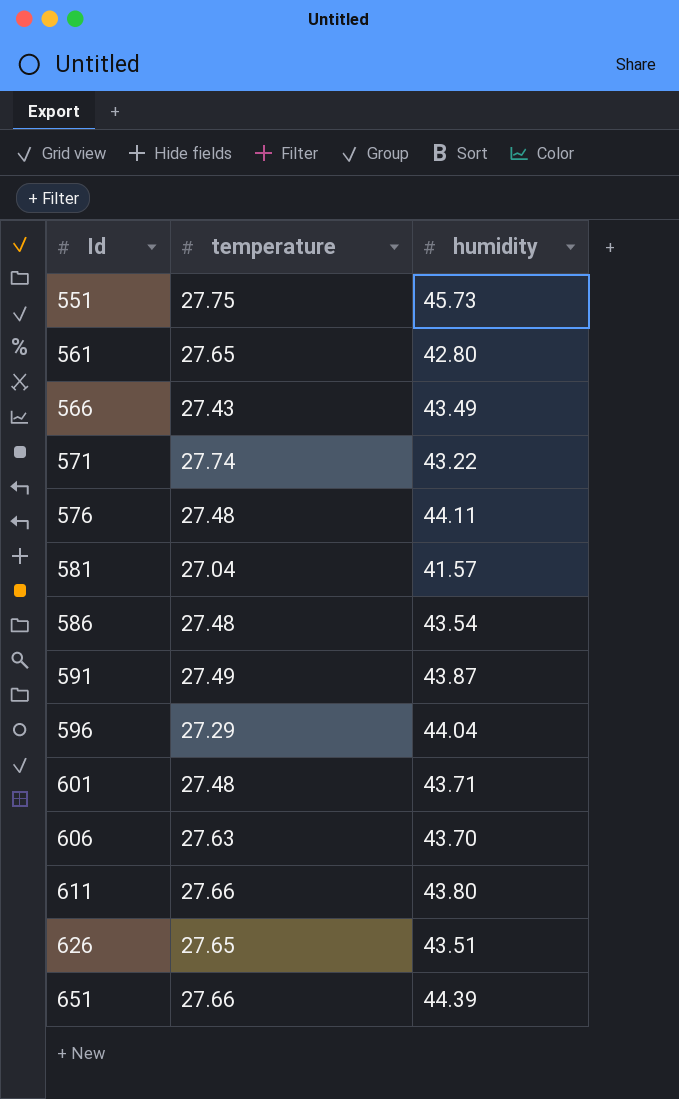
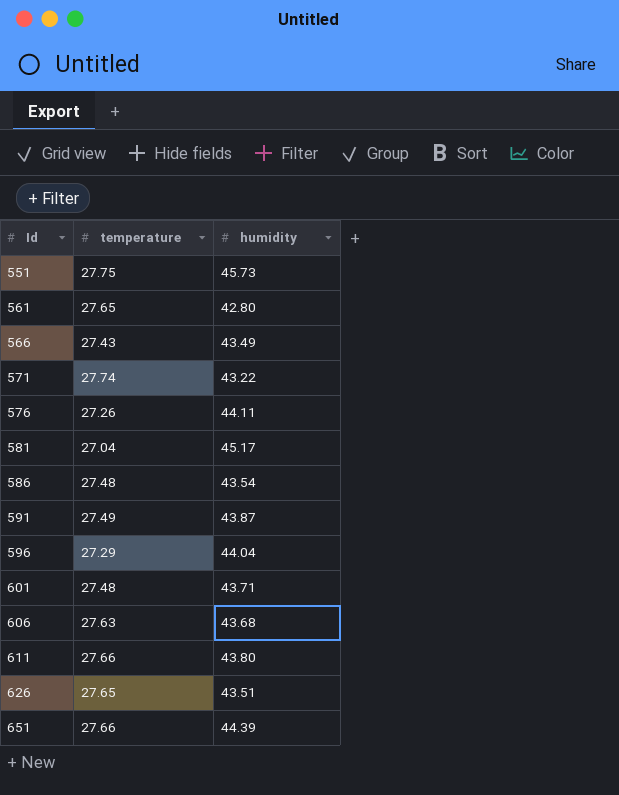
576 | temperature: 27.48 -> 27.26
581 | humidity: 41.57 -> 45.17
606 | humidity: 43.70 -> 43.68

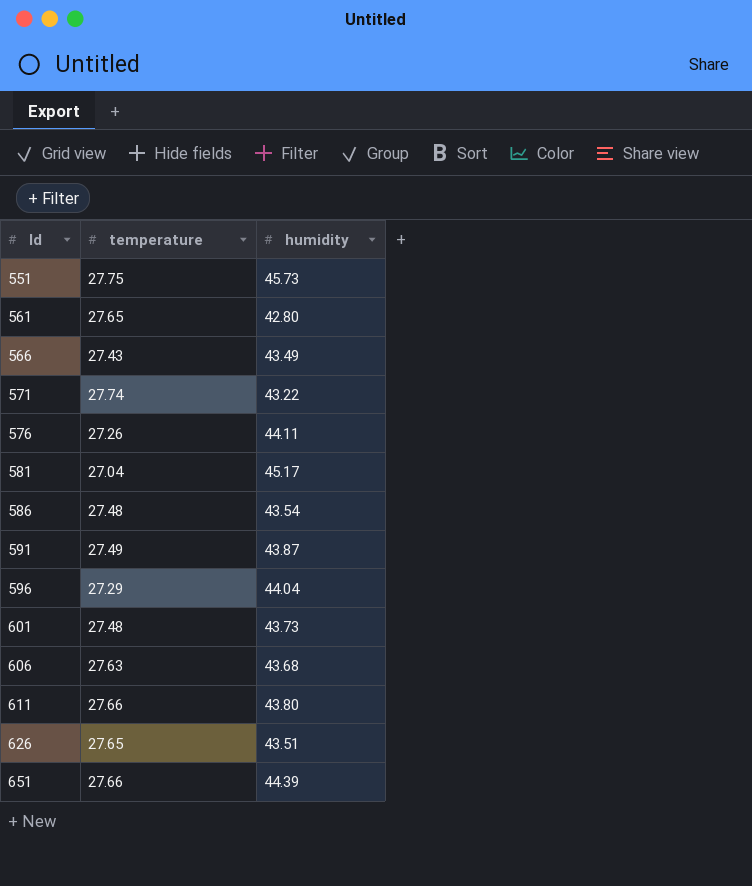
601 | humidity: 43.71 -> 43.73

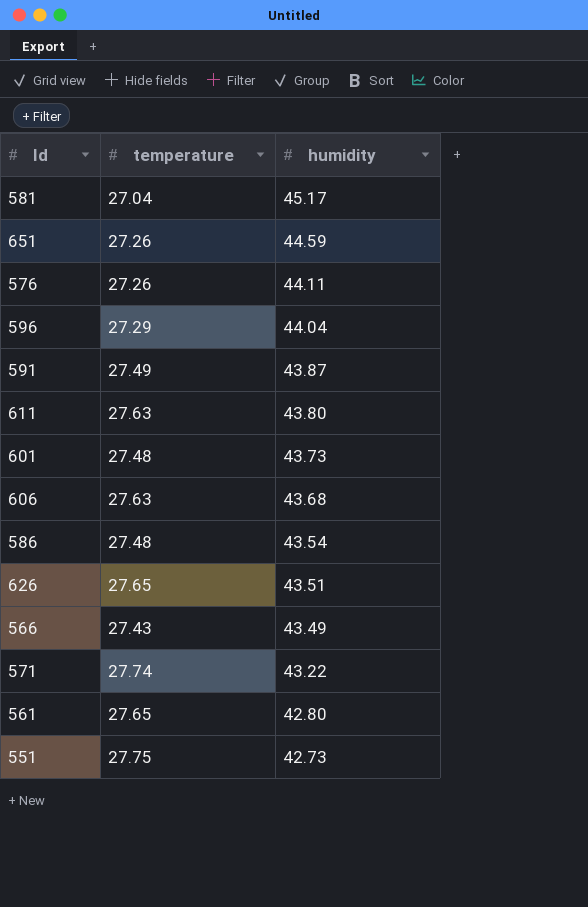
row order: Id ascending -> humidity descending
651 | temperature: 27.66 -> 27.26
651 | humidity: 44.39 -> 44.59
611 | temperature: 27.66 -> 27.63
551 | humidity: 45.73 -> 42.73

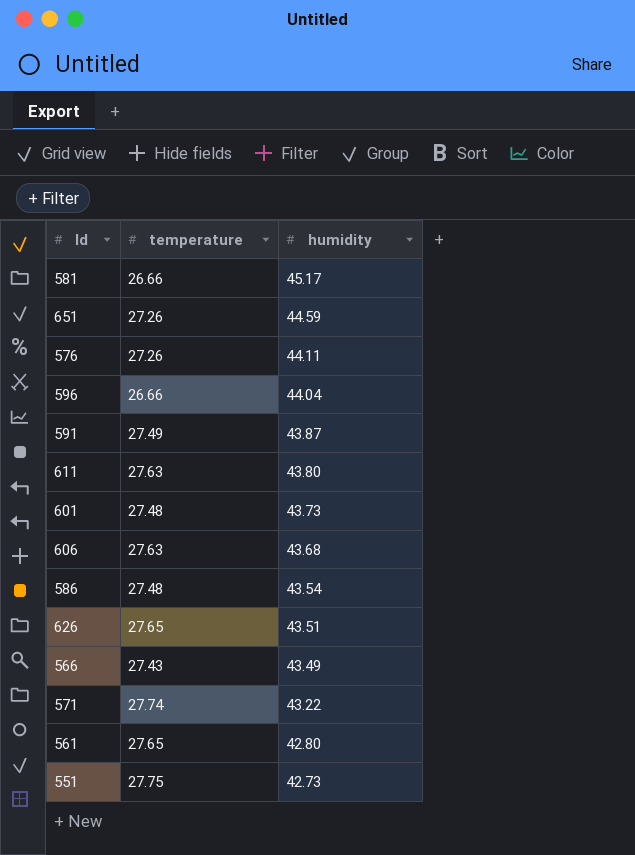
581 | temperature: 27.04 -> 26.66
596 | temperature: 27.29 -> 26.66

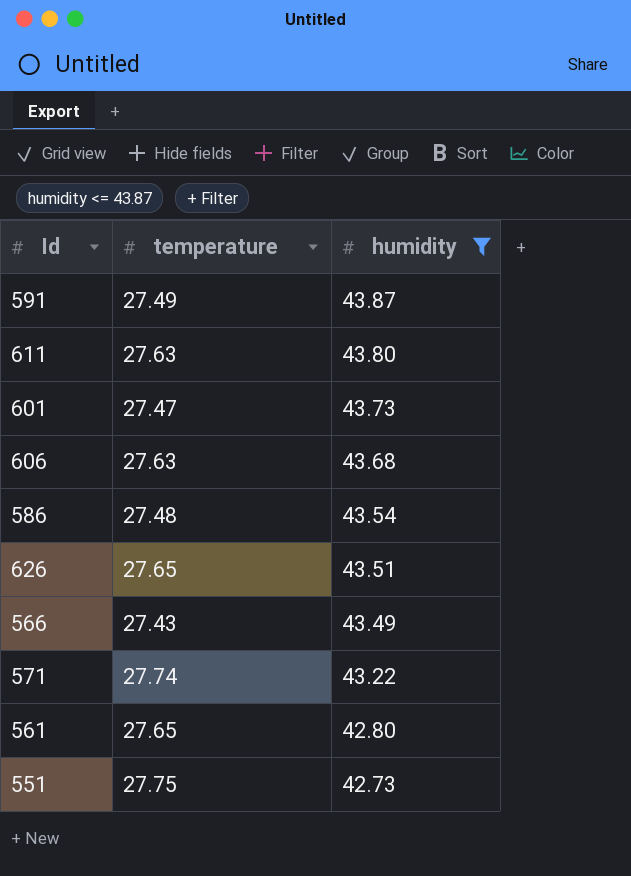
filter: none -> humidity <= 43.87
601 | temperature: 27.48 -> 27.47

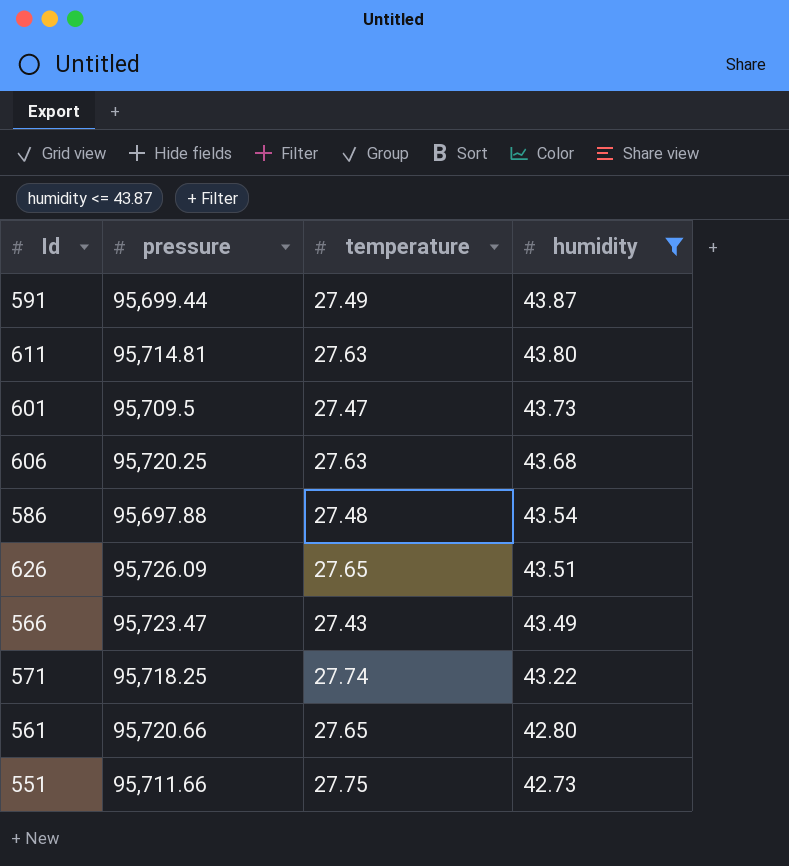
column pressure | position: none -> 2

